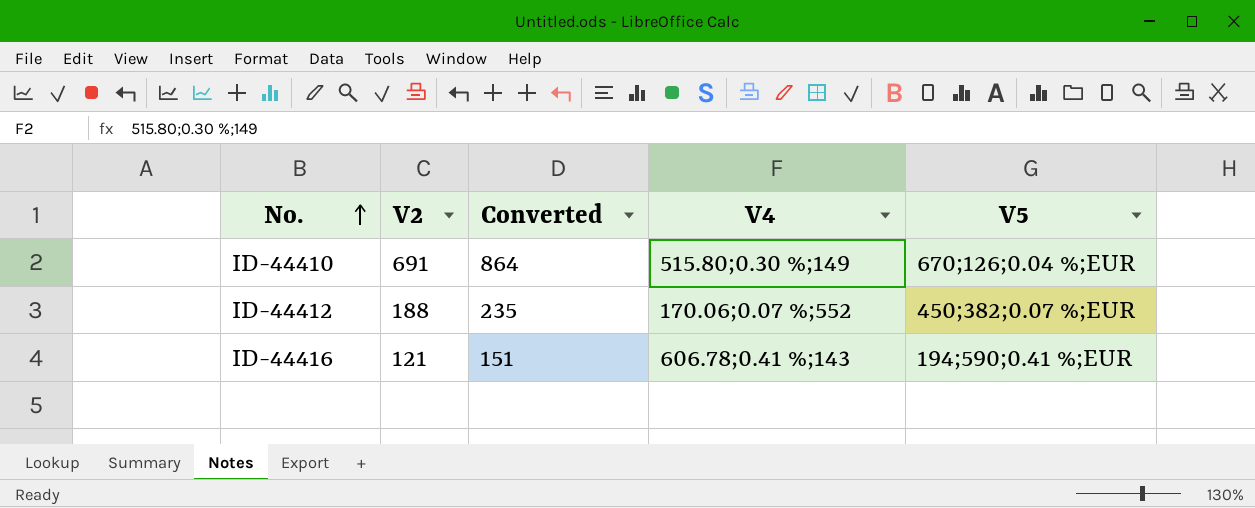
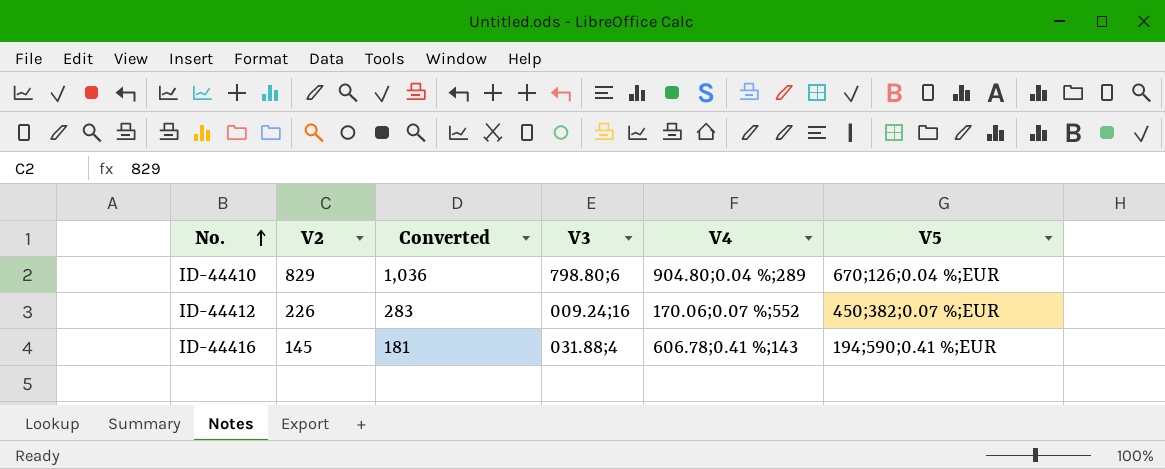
column V3 | position: none -> 4
ID-44410 | V2: 691 -> 829
ID-44410 | Converted: 864 -> 1,036
ID-44410 | V4: 515.80;0.30 %;149 -> 904.80;0.04 %;289
ID-44412 | V2: 188 -> 226
ID-44412 | Converted: 235 -> 283
ID-44416 | V2: 121 -> 145
ID-44416 | Converted: 151 -> 181

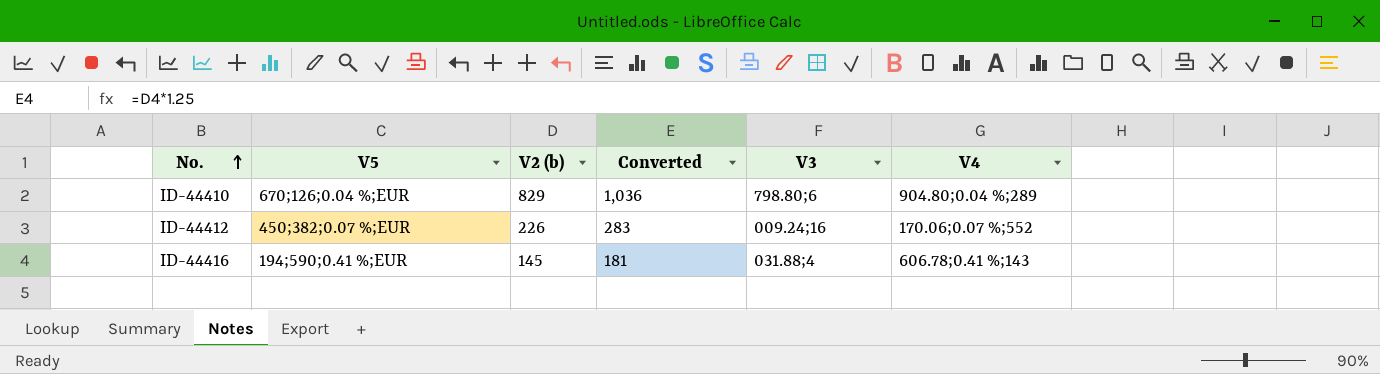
column V5 | position: 6 -> 2
column name: V2 -> V2 (b)

